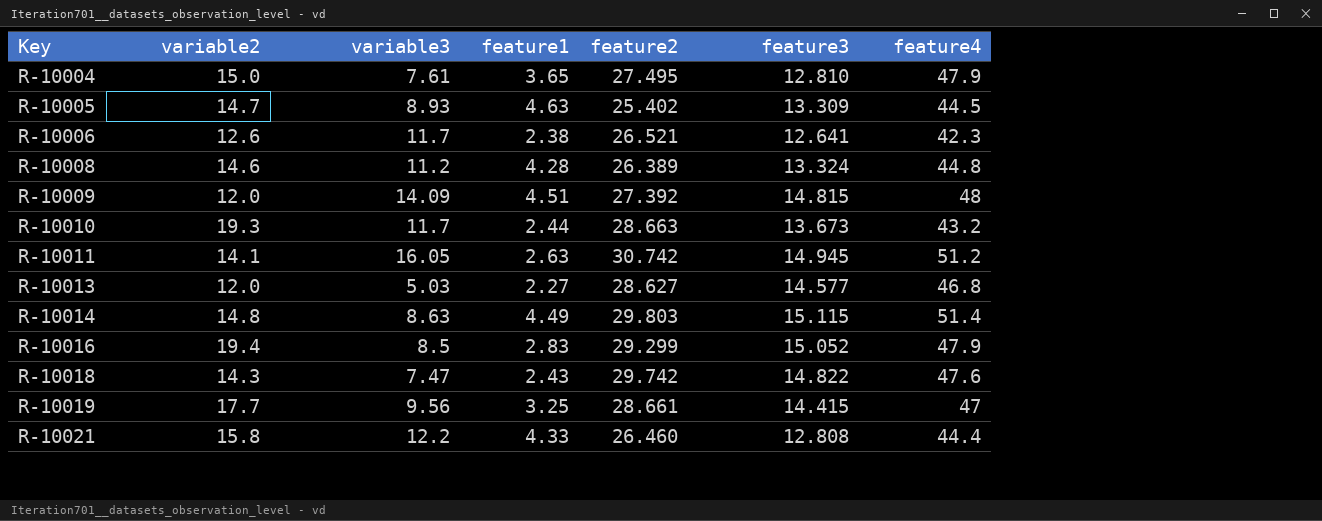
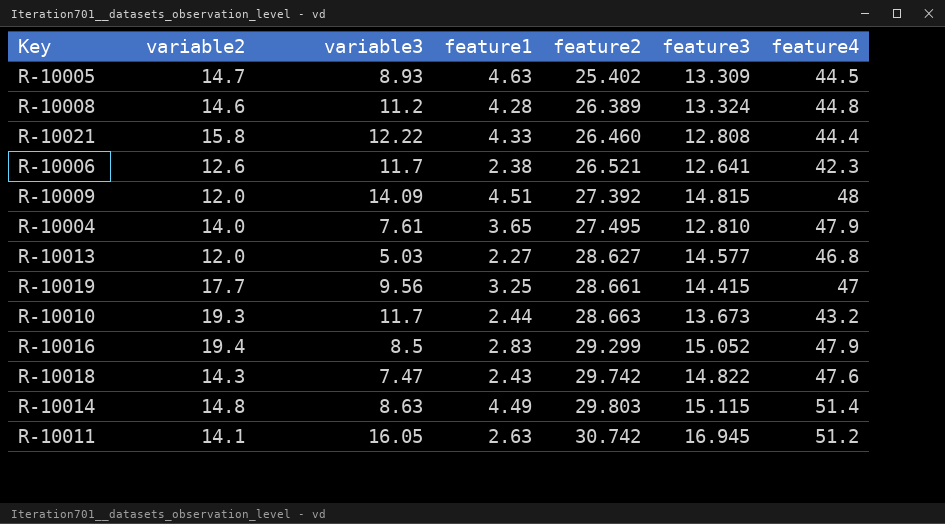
row order: Key ascending -> feature2 ascending
R-10021 | variable3: 12.2 -> 12.22
R-10004 | variable2: 15.0 -> 14.0
R-10011 | feature3: 14.945 -> 16.945

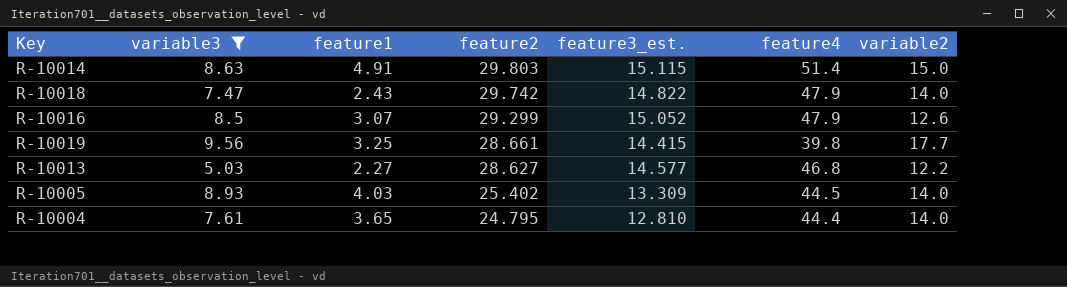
filter: none -> variable3 <= 9.56
row order: feature2 ascending -> feature2 descending
column name: feature3 -> feature3_est.
column variable2 | position: 2 -> 7
R-10014 | feature1: 4.49 -> 4.91
R-10014 | variable2: 14.8 -> 15.0
R-10018 | feature4: 47.6 -> 47.9
R-10018 | variable2: 14.3 -> 14.0
R-10016 | feature1: 2.83 -> 3.07
R-10016 | variable2: 19.4 -> 12.6
R-10019 | feature4: 47 -> 39.8
R-10013 | variable2: 12.0 -> 12.2
R-10005 | feature1: 4.63 -> 4.03
R-10005 | variable2: 14.7 -> 14.0
R-10004 | feature2: 27.495 -> 24.795
R-10004 | feature4: 47.9 -> 44.4

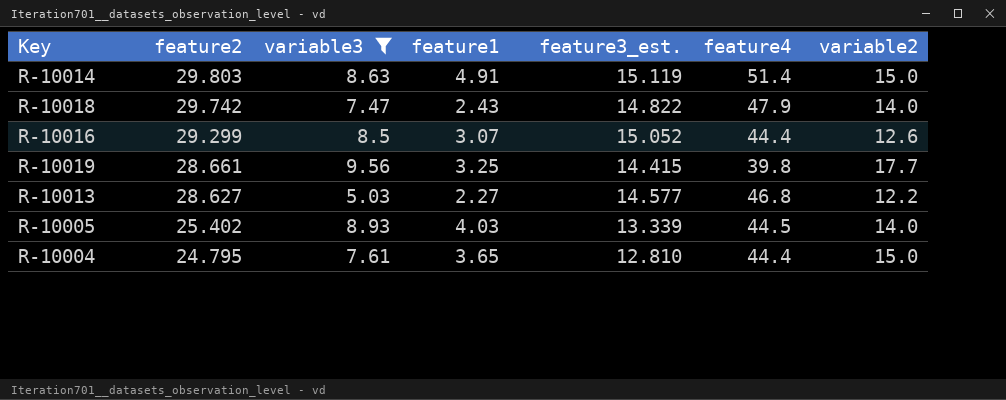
column feature2 | position: 4 -> 2
R-10014 | feature3_est.: 15.115 -> 15.119
R-10016 | feature4: 47.9 -> 44.4
R-10005 | feature3_est.: 13.309 -> 13.339
R-10004 | variable2: 14.0 -> 15.0

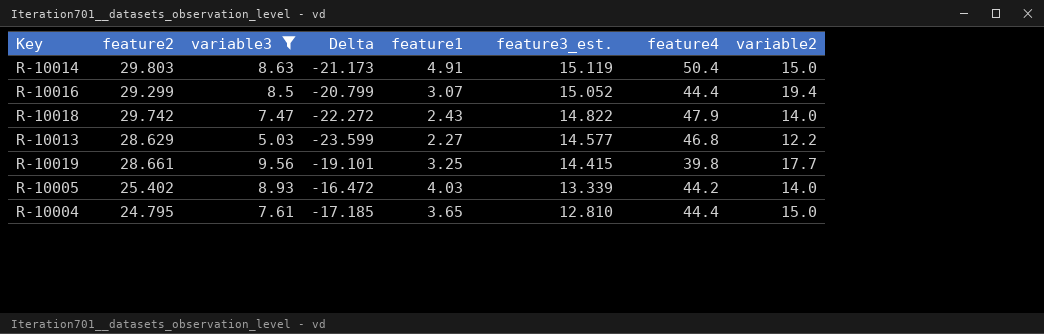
row order: feature2 descending -> feature3_est. descending
column Delta | formula: none -> [variable3] - [feature2]
R-10014 | feature4: 51.4 -> 50.4
R-10016 | variable2: 12.6 -> 19.4
R-10013 | feature2: 28.627 -> 28.629
R-10005 | feature4: 44.5 -> 44.2

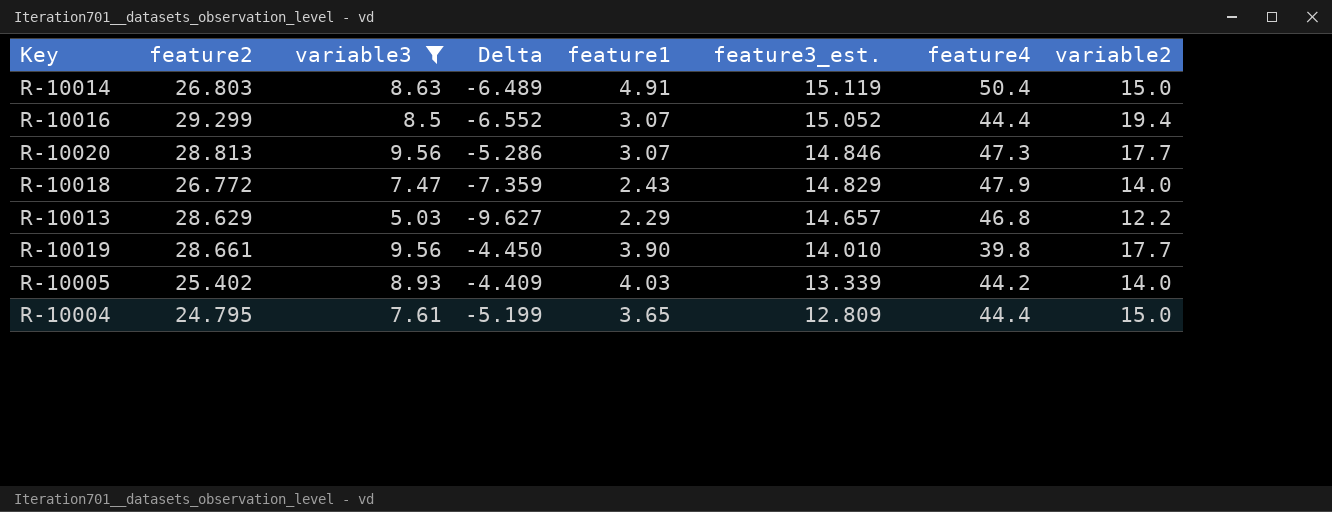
column Delta | formula: [variable3] - [feature2] -> [variable3] - [feature3_est.]
R-10014 | feature2: 29.803 -> 26.803
row R-10020: none -> 28.813 | 9.56 | -5.286 | 3.07 | 14.846 | 47.3 | 17.7
R-10018 | feature2: 29.742 -> 26.772
R-10018 | feature3_est.: 14.822 -> 14.829
R-10013 | feature1: 2.27 -> 2.29
R-10013 | feature3_est.: 14.577 -> 14.657
R-10019 | feature1: 3.25 -> 3.90
R-10019 | feature3_est.: 14.415 -> 14.010
R-10004 | feature3_est.: 12.810 -> 12.809

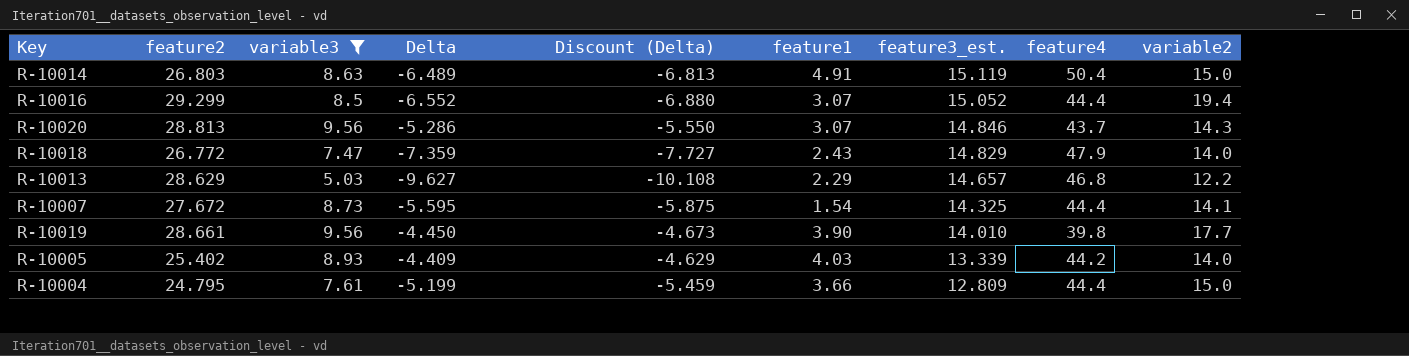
column Discount (Delta) | formula: none -> [Delta] * 1.05
R-10020 | feature4: 47.3 -> 43.7
R-10020 | variable2: 17.7 -> 14.3
row R-10007: none -> 27.672 | 8.73 | -5.595 | -5.875 | 1.54 | 14.325 | 44.4 | 14.1
R-10004 | feature1: 3.65 -> 3.66

